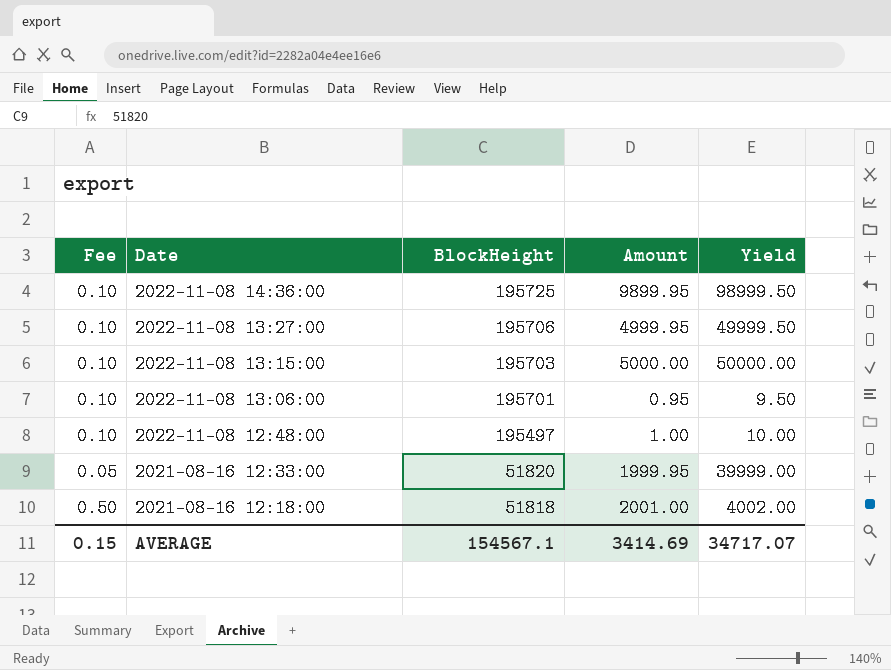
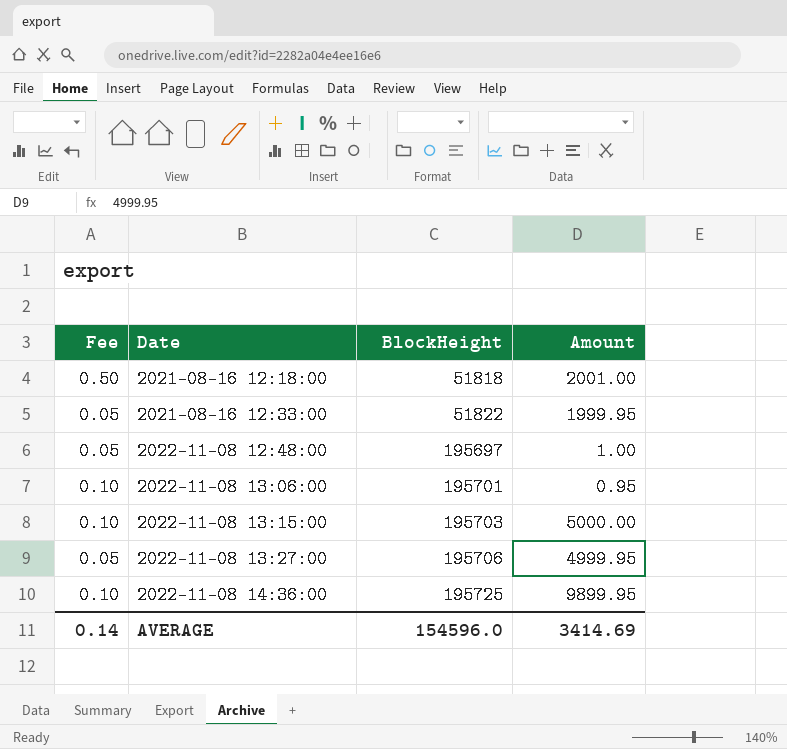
row order: Date descending -> Date ascending
column Yield | formula: [Amount] / [Fee] -> none
2021-08-16 12:33:00 | BlockHeight: 51820 -> 51822
2022-11-08 12:48:00 | Fee: 0.10 -> 0.05
2022-11-08 12:48:00 | BlockHeight: 195497 -> 195697
2022-11-08 13:27:00 | Fee: 0.10 -> 0.05
AVERAGE | Fee: 0.15 -> 0.14
AVERAGE | BlockHeight: 154567.1 -> 154596.0

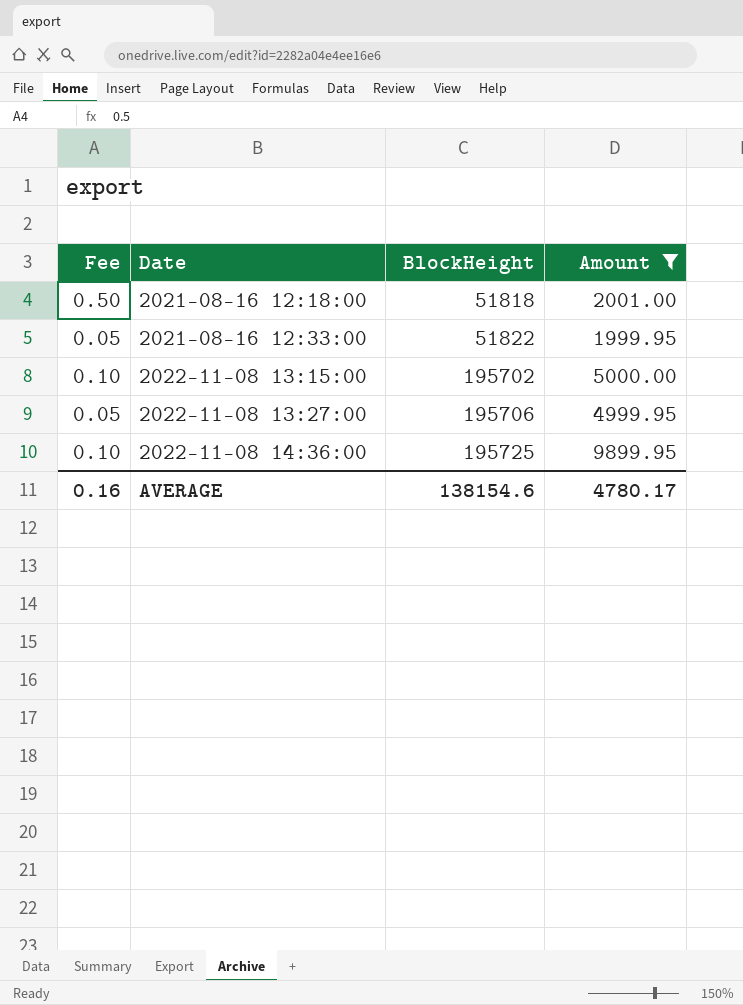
filter: none -> Amount >= 1999.95
2022-11-08 13:15:00 | BlockHeight: 195703 -> 195702
AVERAGE | Fee: 0.14 -> 0.16
AVERAGE | BlockHeight: 154596.0 -> 138154.6
AVERAGE | Amount: 3414.69 -> 4780.17

